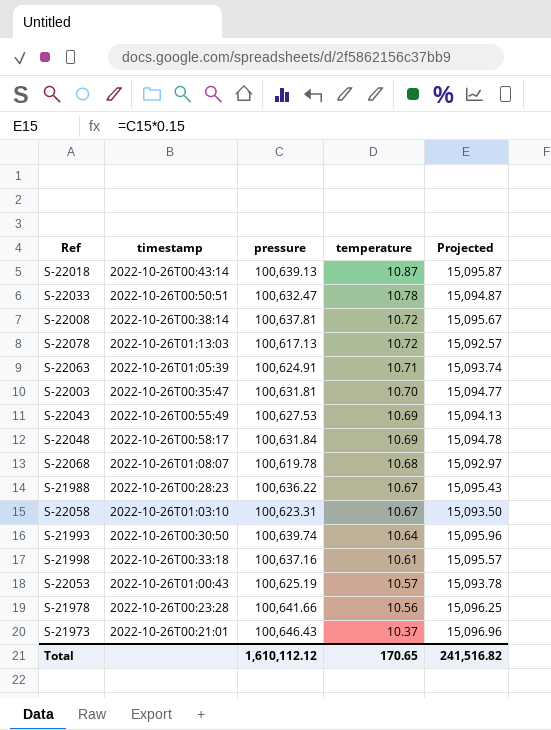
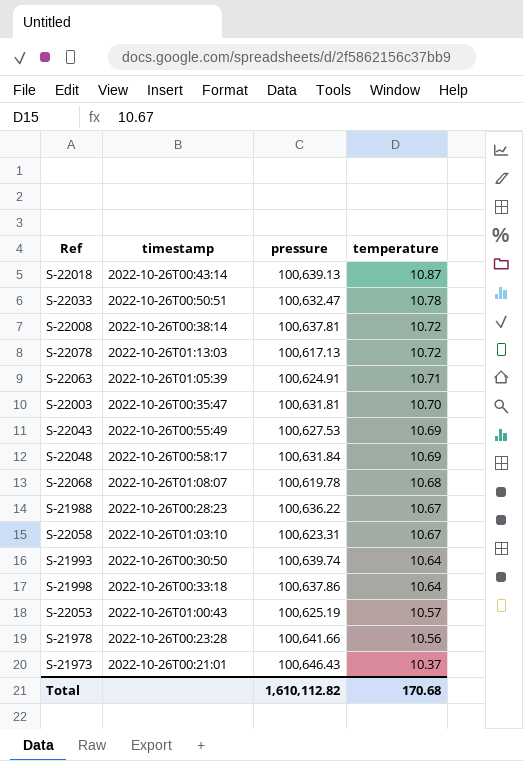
column Projected | formula: [pressure] * 0.15 -> none
S-21998 | pressure: 100,637.16 -> 100,637.86
S-21998 | temperature: 10.61 -> 10.64
Total | pressure: 1,610,112.12 -> 1,610,112.82
Total | temperature: 170.65 -> 170.68

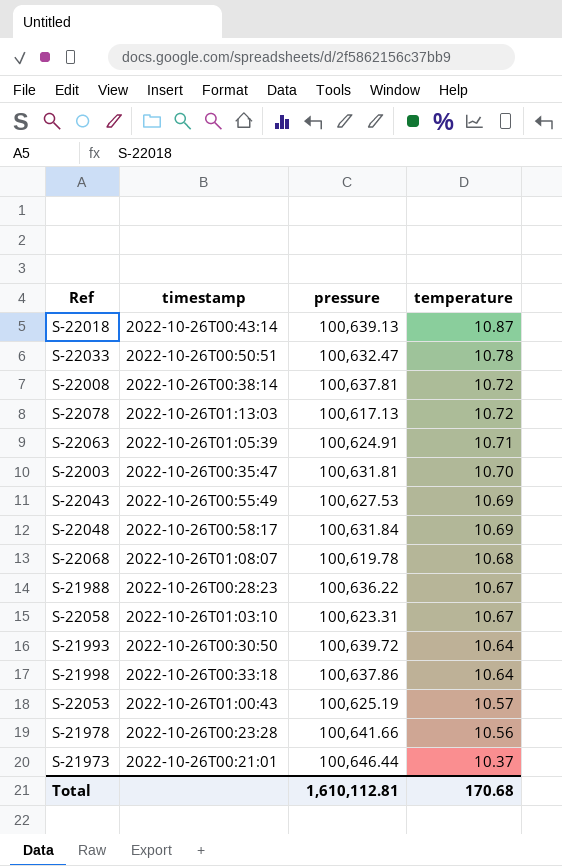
S-21993 | pressure: 100,639.74 -> 100,639.72
S-21973 | pressure: 100,646.43 -> 100,646.44
Total | pressure: 1,610,112.82 -> 1,610,112.81

